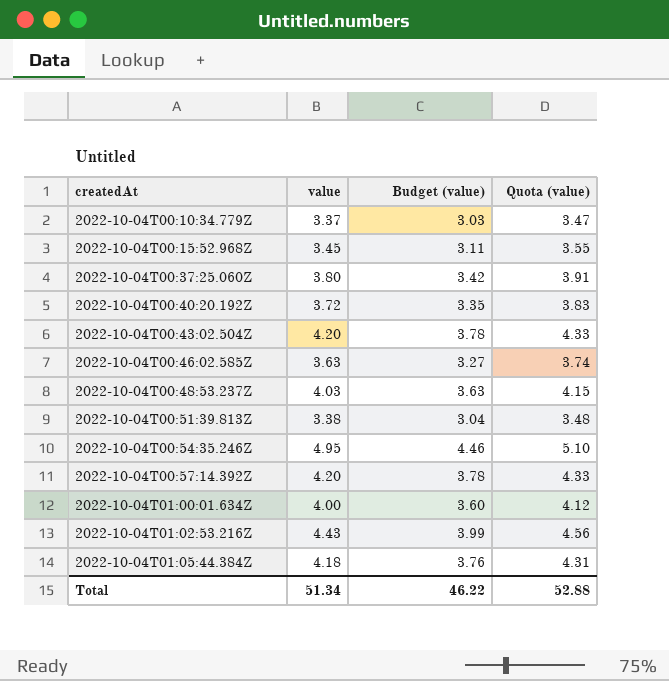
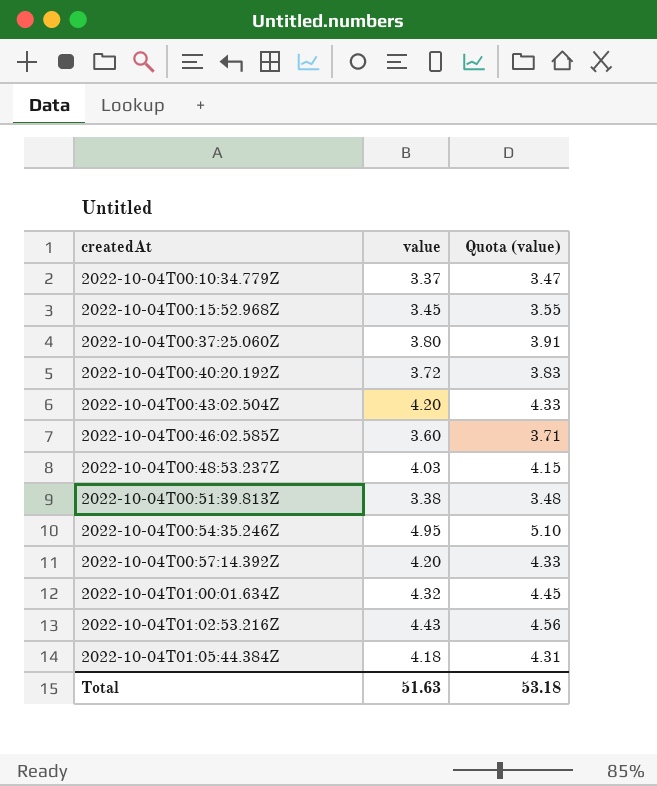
column Budget (value) | formula: [value] * 0.9 -> none
2022-10-04T00:46:02.585Z | value: 3.63 -> 3.60
2022-10-04T00:46:02.585Z | Quota (value): 3.74 -> 3.71
2022-10-04T01:00:01.634Z | value: 4.00 -> 4.32
2022-10-04T01:00:01.634Z | Quota (value): 4.12 -> 4.45
Total | value: 51.34 -> 51.63
Total | Quota (value): 52.88 -> 53.18

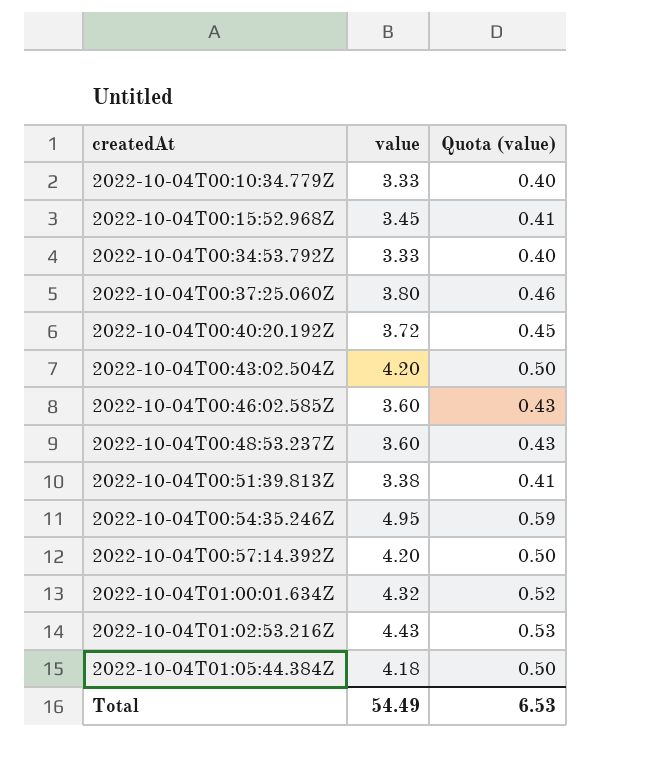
column Quota (value) | formula: [value] * 1.03 -> [value] * 0.12
2022-10-04T00:10:34.779Z | value: 3.37 -> 3.33
row 2022-10-04T00:34:53.792Z: none -> 3.33 | 0.40
2022-10-04T00:48:53.237Z | value: 4.03 -> 3.60
Total | value: 51.63 -> 54.49
Total | Quota (value): 53.18 -> 6.53

